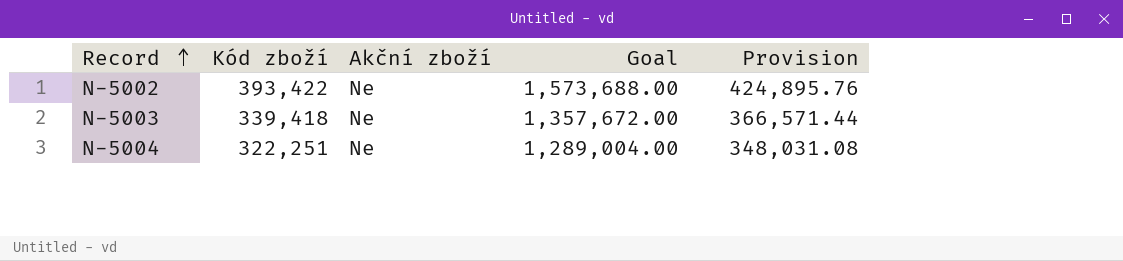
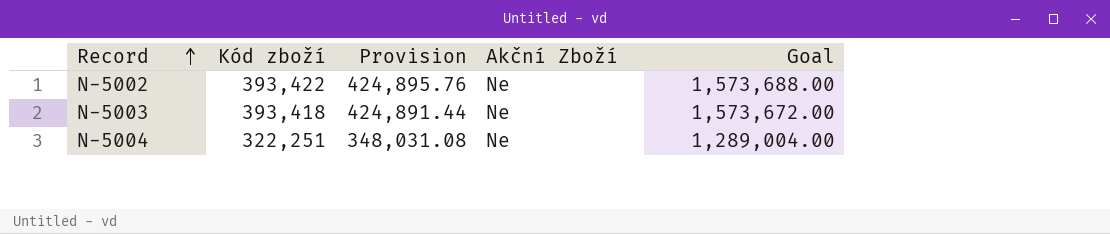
column Provision | position: 5 -> 3
column name: Akční zboží -> Akční Zboží
N-5003 | Kód zboží: 339,418 -> 393,418
N-5003 | Provision: 366,571.44 -> 424,891.44
N-5003 | Goal: 1,357,672.00 -> 1,573,672.00

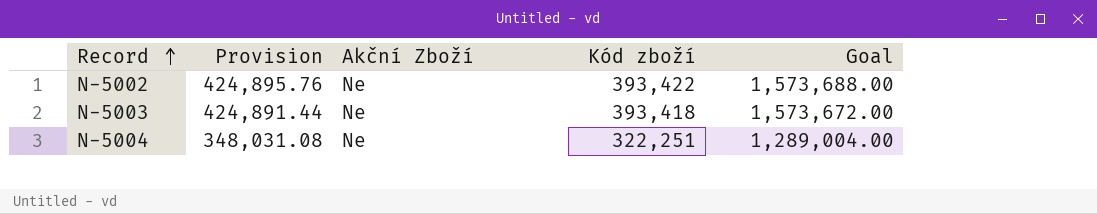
column Kód zboží | position: 2 -> 4

